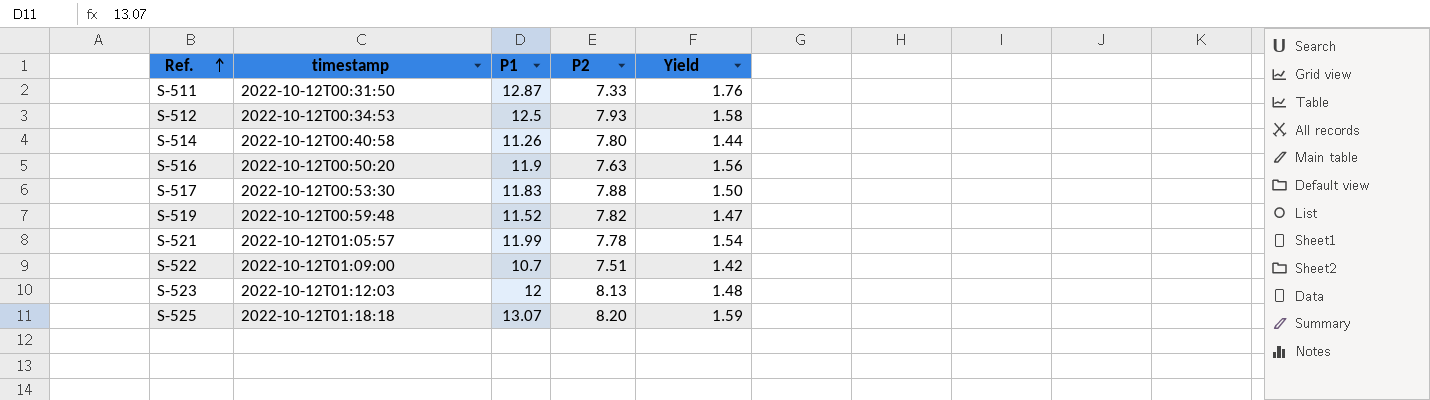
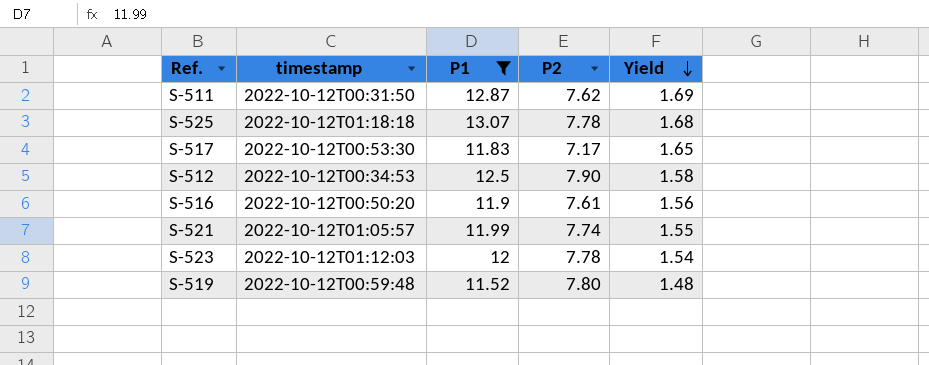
filter: none -> P1 >= 11.52
row order: Ref. ascending -> Yield descending
S-511 | P2: 7.33 -> 7.62
S-511 | Yield: 1.76 -> 1.69
S-525 | P2: 8.20 -> 7.78
S-525 | Yield: 1.59 -> 1.68
S-517 | P2: 7.88 -> 7.17
S-517 | Yield: 1.50 -> 1.65
S-512 | P2: 7.93 -> 7.90
S-516 | P2: 7.63 -> 7.61
S-521 | P2: 7.78 -> 7.74
S-521 | Yield: 1.54 -> 1.55
S-523 | P2: 8.13 -> 7.78
S-523 | Yield: 1.48 -> 1.54
S-519 | P2: 7.82 -> 7.80
S-519 | Yield: 1.47 -> 1.48

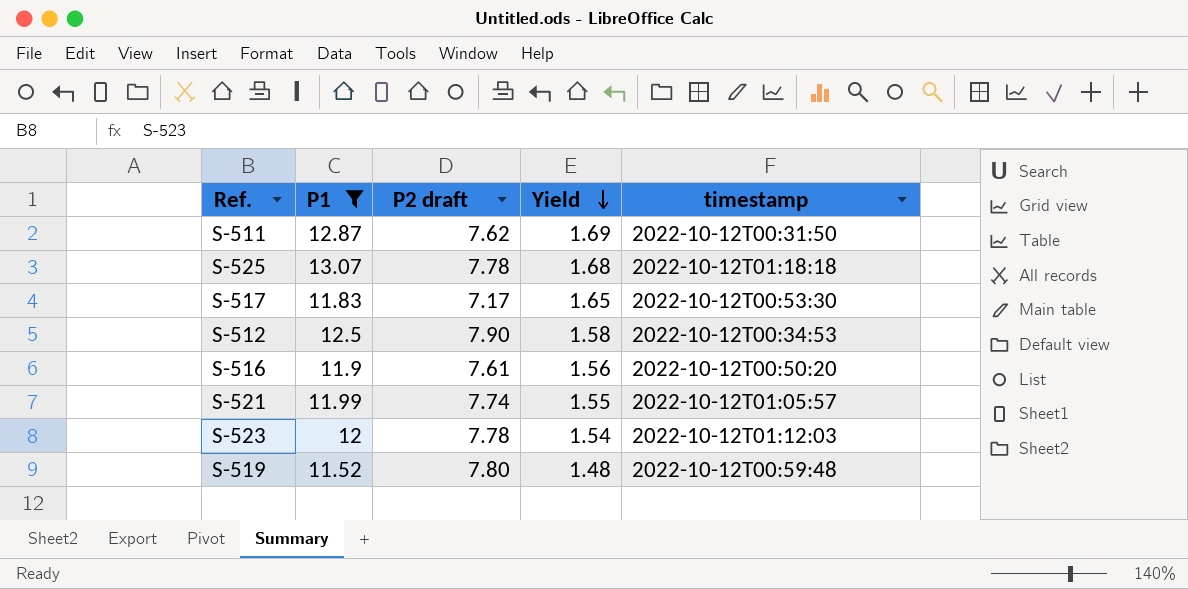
column name: P2 -> P2 draft
column timestamp | position: 2 -> 5

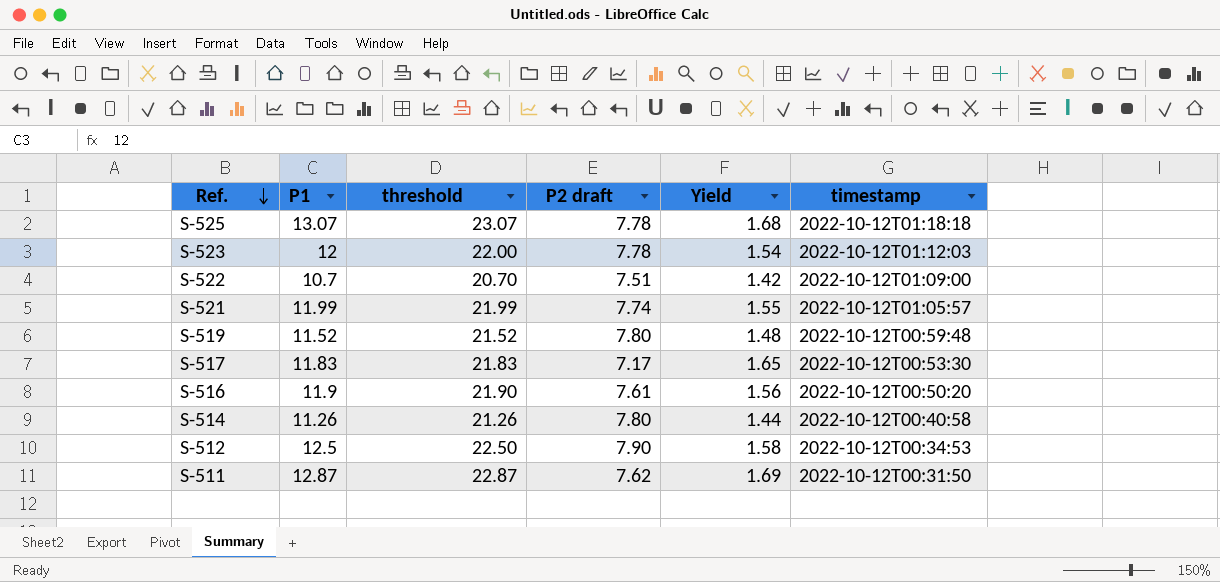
filter: P1 >= 11.52 -> none
row order: Yield descending -> Ref. descending
column threshold | formula: none -> [P1] + 10

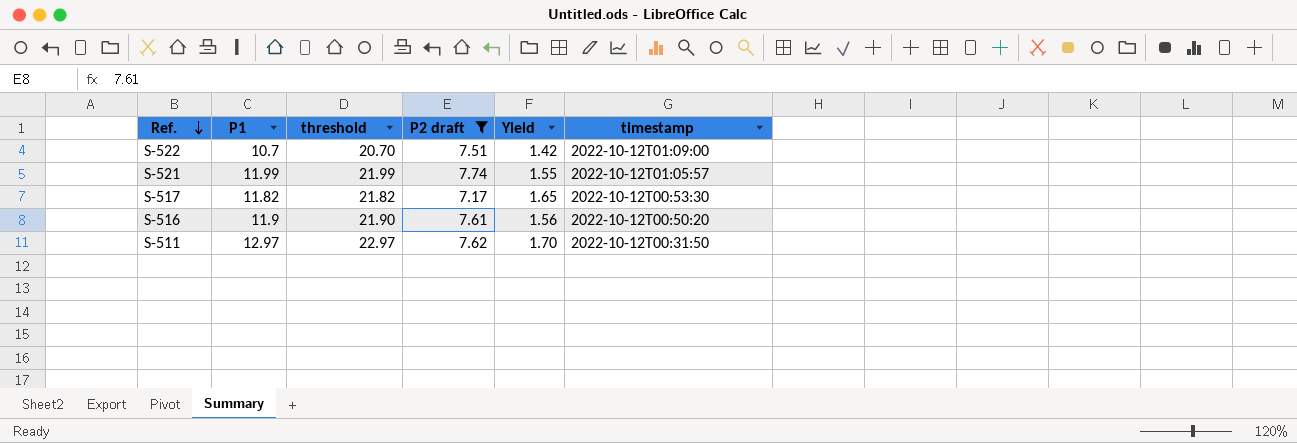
filter: none -> P2 draft <= 7.74
S-517 | P1: 11.83 -> 11.82
S-517 | threshold: 21.83 -> 21.82
S-511 | P1: 12.87 -> 12.97
S-511 | threshold: 22.87 -> 22.97
S-511 | Yield: 1.69 -> 1.70

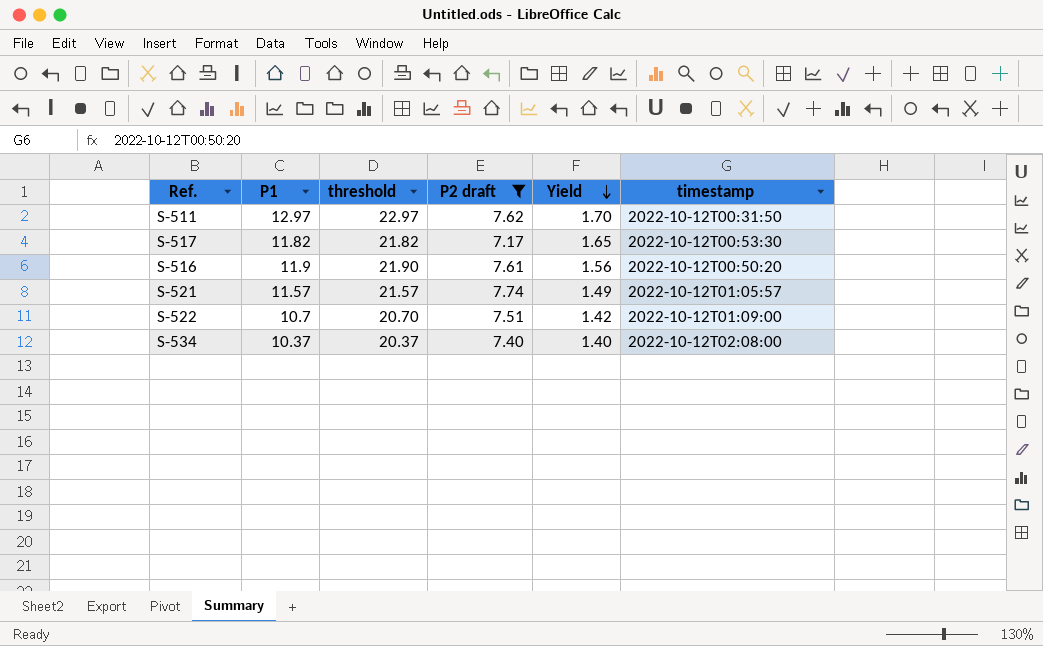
row order: Ref. descending -> Yield descending
S-521 | P1: 11.99 -> 11.57
S-521 | threshold: 21.99 -> 21.57
S-521 | Yield: 1.55 -> 1.49
row S-534: none -> 10.37 | 20.37 | 7.40 | 1.40 | 2022-10-12T02:08:00

